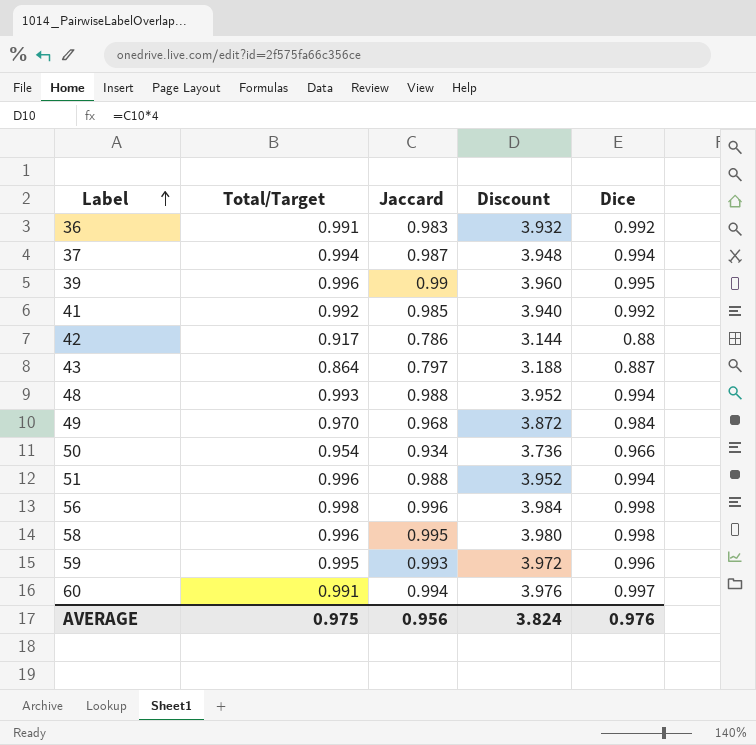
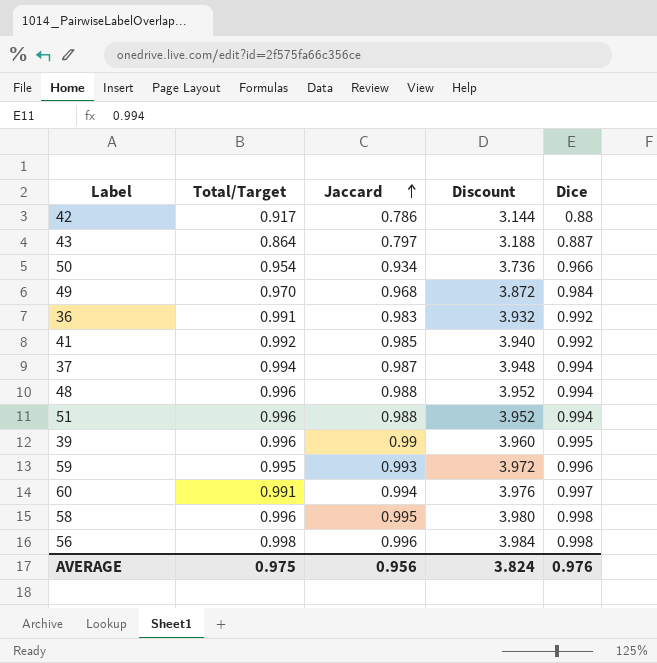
row order: Label ascending -> Jaccard ascending
48 | Total/Target: 0.993 -> 0.996

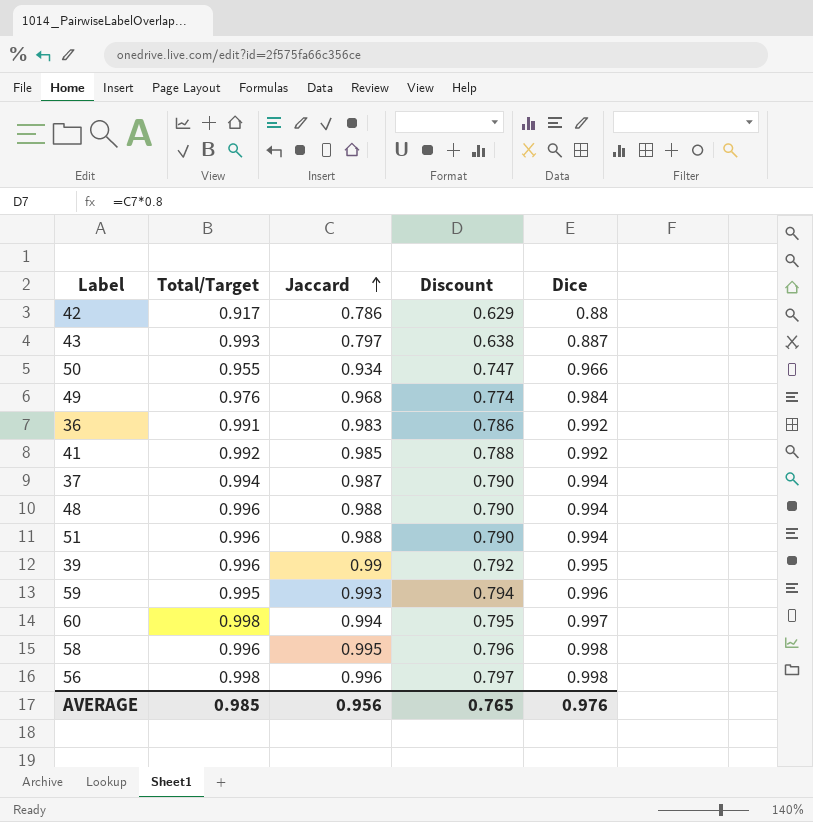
column Discount | formula: [Jaccard] * 4 -> [Jaccard] * 0.8
43 | Total/Target: 0.864 -> 0.993
50 | Total/Target: 0.954 -> 0.955
49 | Total/Target: 0.970 -> 0.976
60 | Total/Target: 0.991 -> 0.998
AVERAGE | Total/Target: 0.975 -> 0.985
AVERAGE | Discount: 3.824 -> 0.765

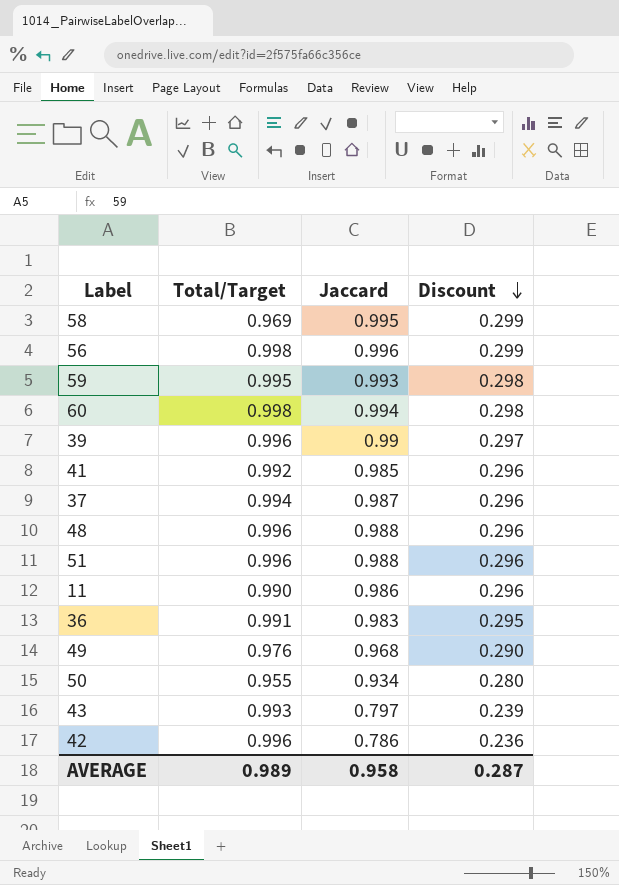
row order: Jaccard ascending -> Discount descending
column Dice | position: 5 -> none
column Discount | formula: [Jaccard] * 0.8 -> [Jaccard] * 0.3
58 | Total/Target: 0.996 -> 0.969
row 11: none -> 0.990 | 0.986 | 0.296
42 | Total/Target: 0.917 -> 0.996
AVERAGE | Total/Target: 0.985 -> 0.989
AVERAGE | Jaccard: 0.956 -> 0.958
AVERAGE | Discount: 0.765 -> 0.287

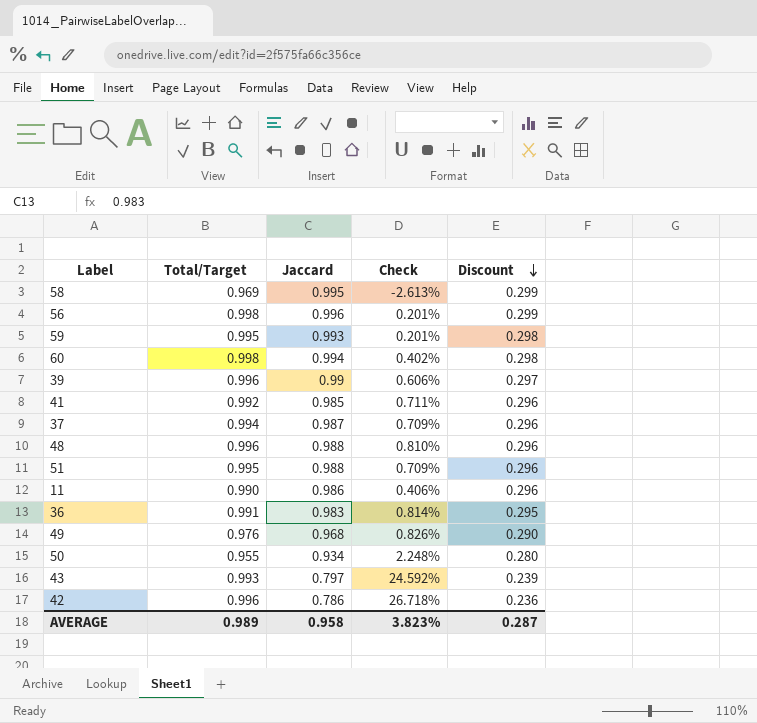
column Check | formula: none -> ([Total/Target] - [Jaccard]) / [Jaccard]
51 | Total/Target: 0.996 -> 0.995

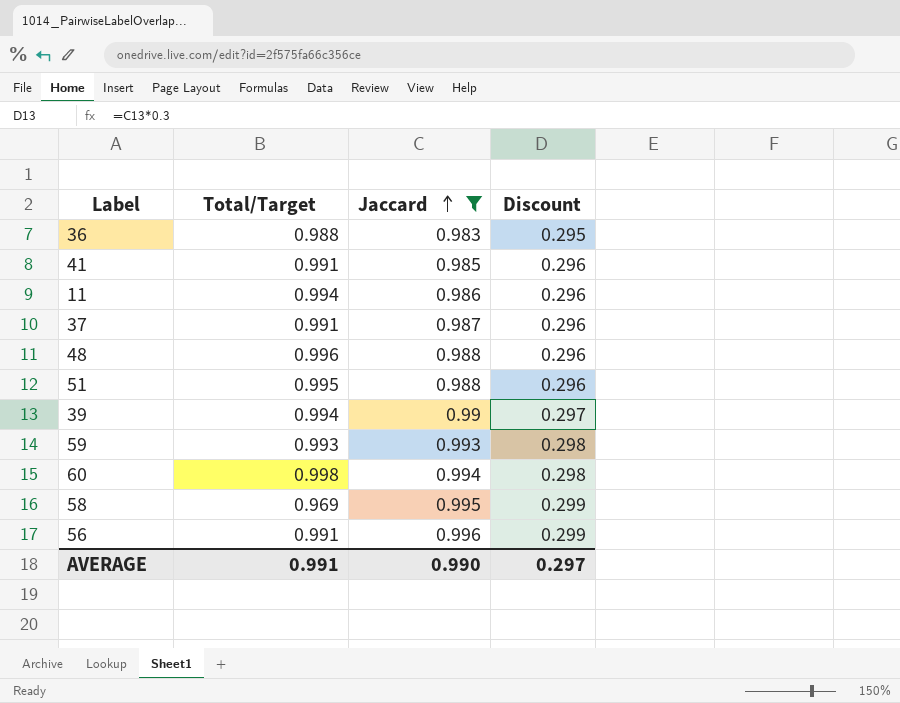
filter: none -> Jaccard >= 0.983
row order: Discount descending -> Jaccard ascending
column Check | formula: ([Total/Target] - [Jaccard]) / [Jaccard] -> none
36 | Total/Target: 0.991 -> 0.988
41 | Total/Target: 0.992 -> 0.991
11 | Total/Target: 0.990 -> 0.994
37 | Total/Target: 0.994 -> 0.991
39 | Total/Target: 0.996 -> 0.994
59 | Total/Target: 0.995 -> 0.993
56 | Total/Target: 0.998 -> 0.991
AVERAGE | Total/Target: 0.989 -> 0.991
AVERAGE | Jaccard: 0.958 -> 0.990
AVERAGE | Discount: 0.287 -> 0.297

